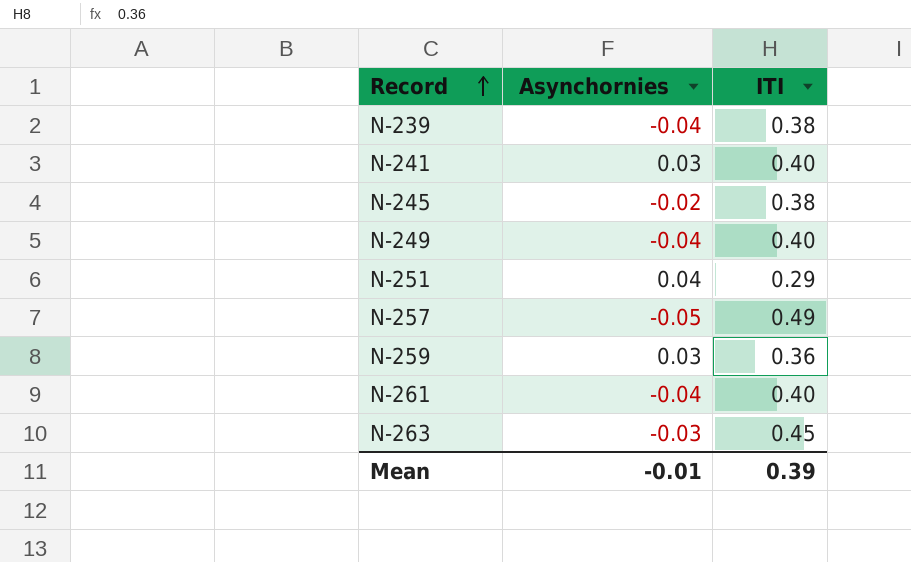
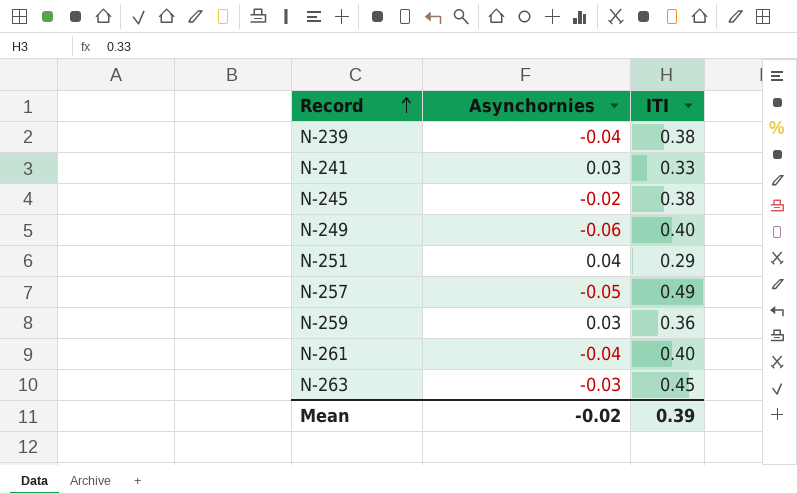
N-241 | ITI: 0.40 -> 0.33
N-249 | Asynchornies: -0.04 -> -0.06
Mean | Asynchornies: -0.01 -> -0.02

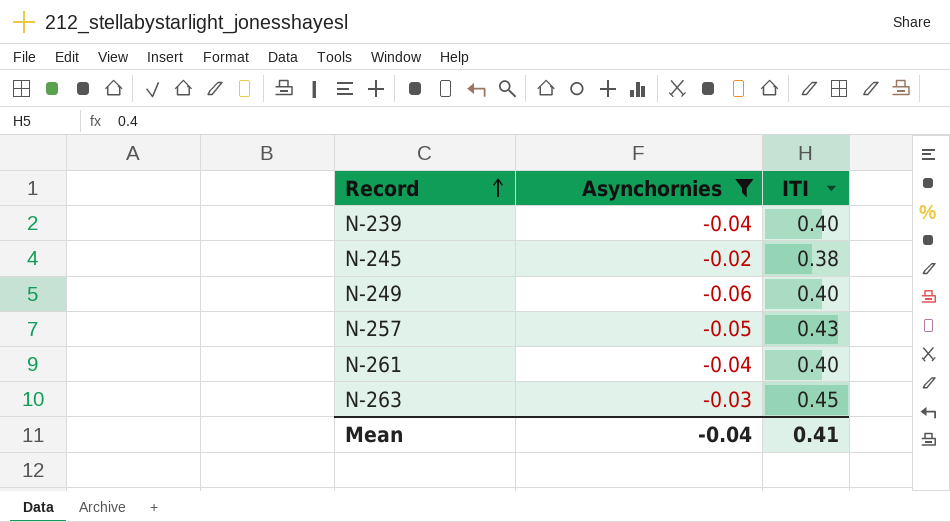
filter: none -> Asynchornies <= -0.02
N-239 | ITI: 0.38 -> 0.40
N-257 | ITI: 0.49 -> 0.43
Mean | Asynchornies: -0.02 -> -0.04
Mean | ITI: 0.39 -> 0.41

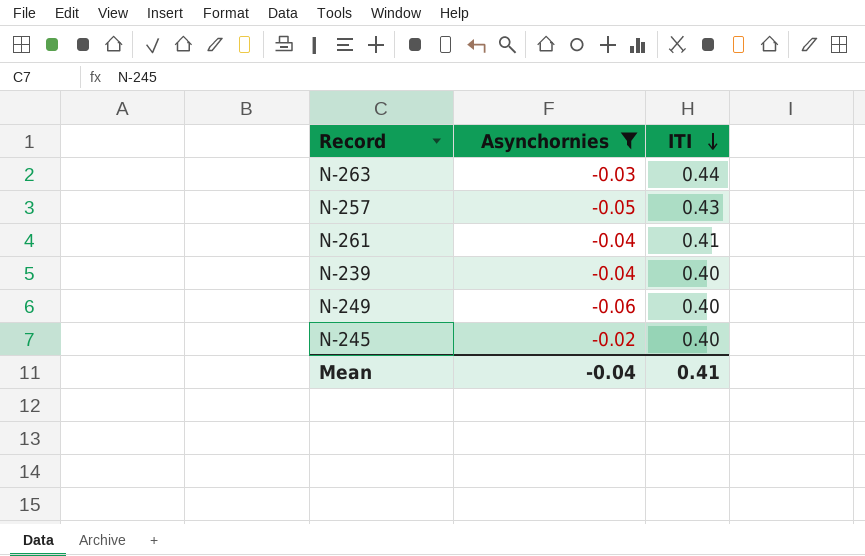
row order: Record ascending -> ITI descending
N-263 | ITI: 0.45 -> 0.44
N-261 | ITI: 0.40 -> 0.41
N-245 | ITI: 0.38 -> 0.40

